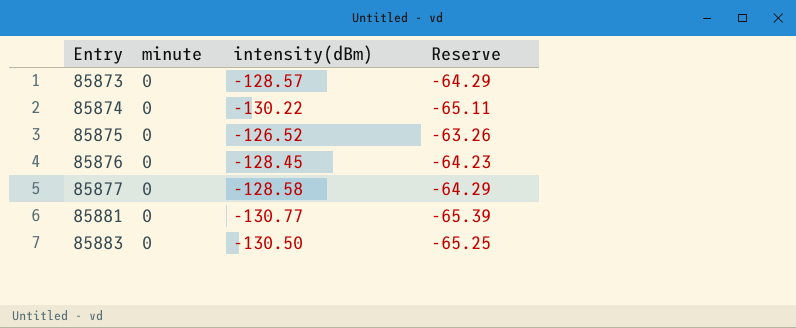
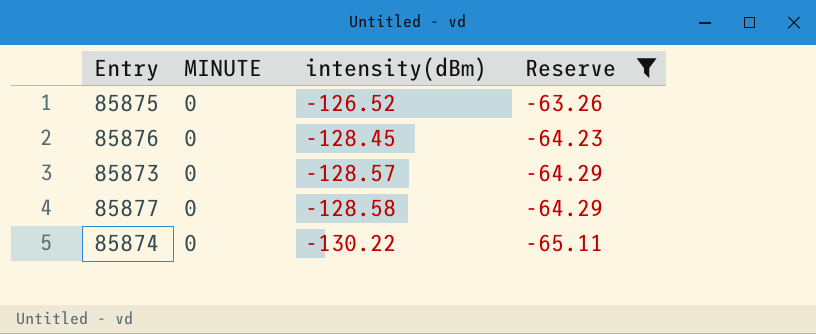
filter: none -> Reserve >= -65.11
row order: Entry ascending -> intensity(dBm) descending
column name: minute -> MINUTE

